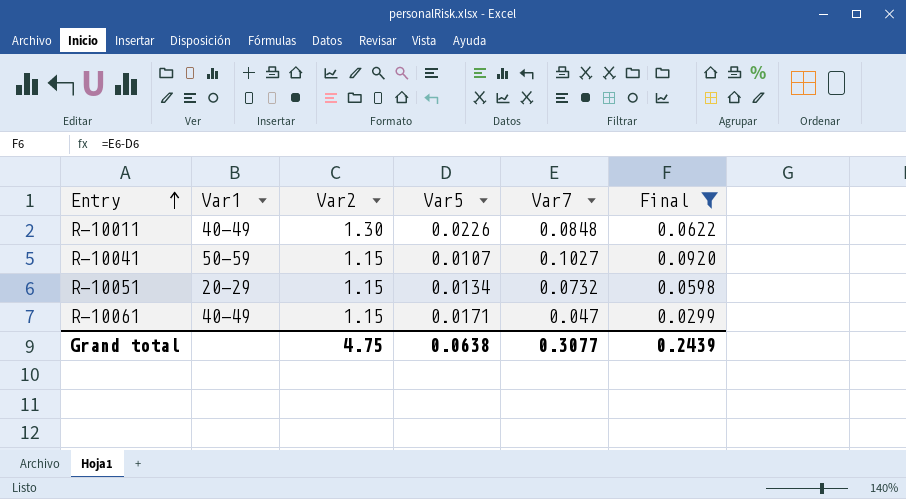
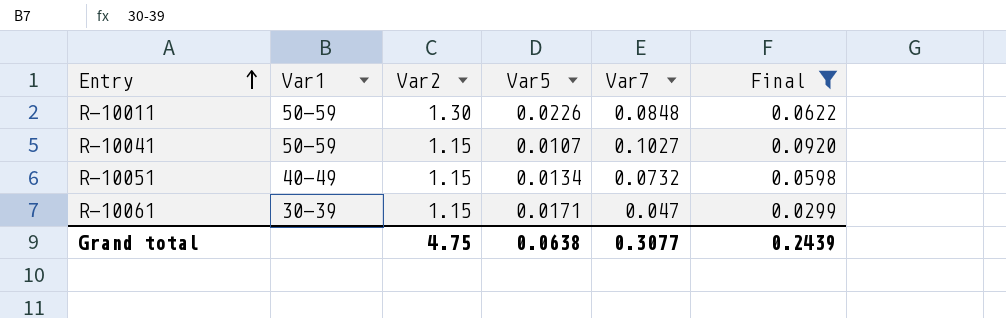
R-10011 | Var1: 40-49 -> 50-59
R-10051 | Var1: 20-29 -> 40-49
R-10061 | Var1: 40-49 -> 30-39

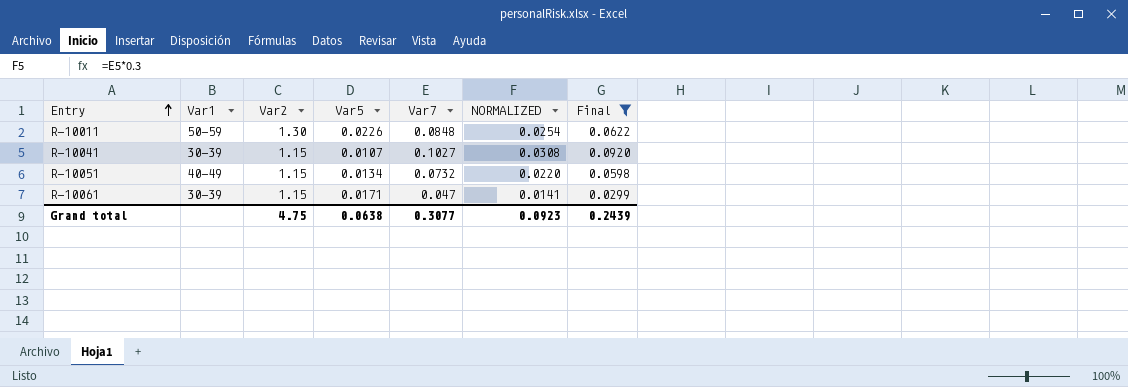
column NORMALIZED | formula: none -> [Var7] * 0.3
R-10041 | Var1: 50-59 -> 30-39

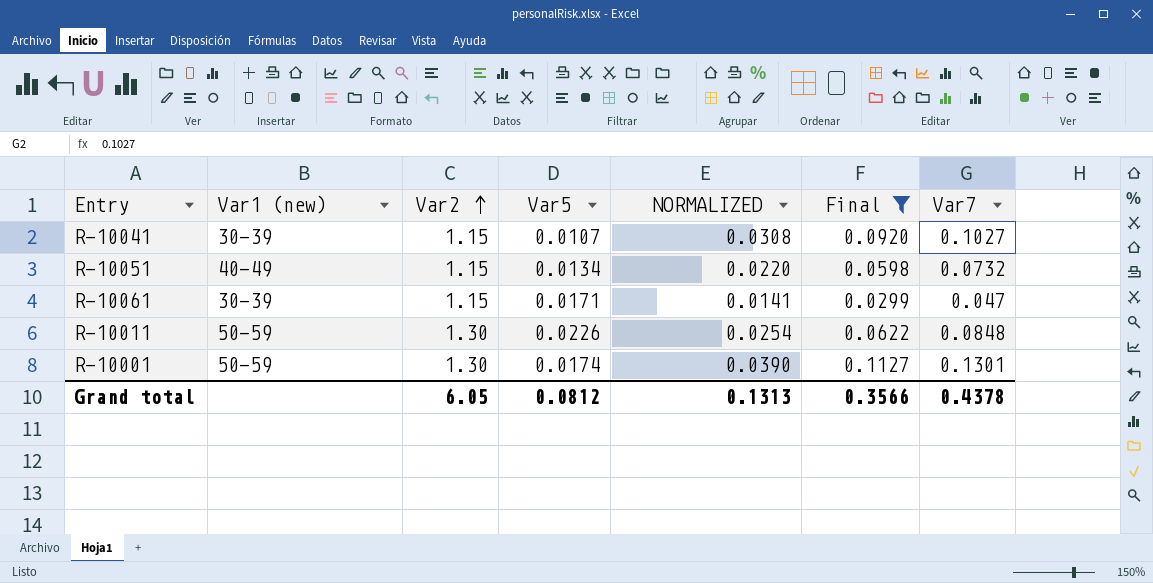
row order: Entry ascending -> Var2 ascending
column name: Var1 -> Var1 (new)
column Var7 | position: 5 -> 7
row R-10001: none -> 50-59 | 1.30 | 0.0174 | 0.0390 | 0.1127 | 0.1301
Grand total | Var2: 4.75 -> 6.05
Grand total | Var5: 0.0638 -> 0.0812
Grand total | NORMALIZED: 0.0923 -> 0.1313
Grand total | Final: 0.2439 -> 0.3566
Grand total | Var7: 0.3077 -> 0.4378

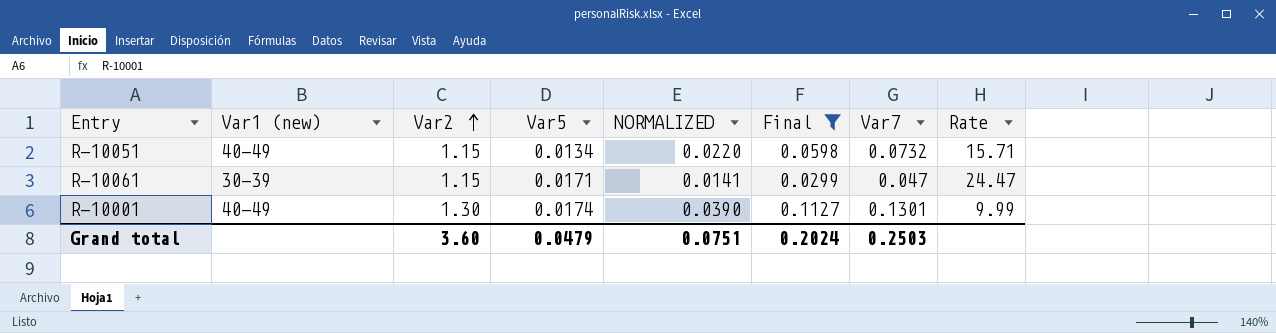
column Rate | formula: none -> [Var2] / [Var7]
row R-10041: 30-39 | 1.15 | 0.0107 | 0.0308 | 0.0920 | 0.1027 -> none
row R-10011: 50-59 | 1.30 | 0.0226 | 0.0254 | 0.0622 | 0.0848 -> none
R-10001 | Var1 (new): 50-59 -> 40-49
Grand total | Var2: 6.05 -> 3.60
Grand total | Var5: 0.0812 -> 0.0479
Grand total | NORMALIZED: 0.1313 -> 0.0751
Grand total | Final: 0.3566 -> 0.2024
Grand total | Var7: 0.4378 -> 0.2503

